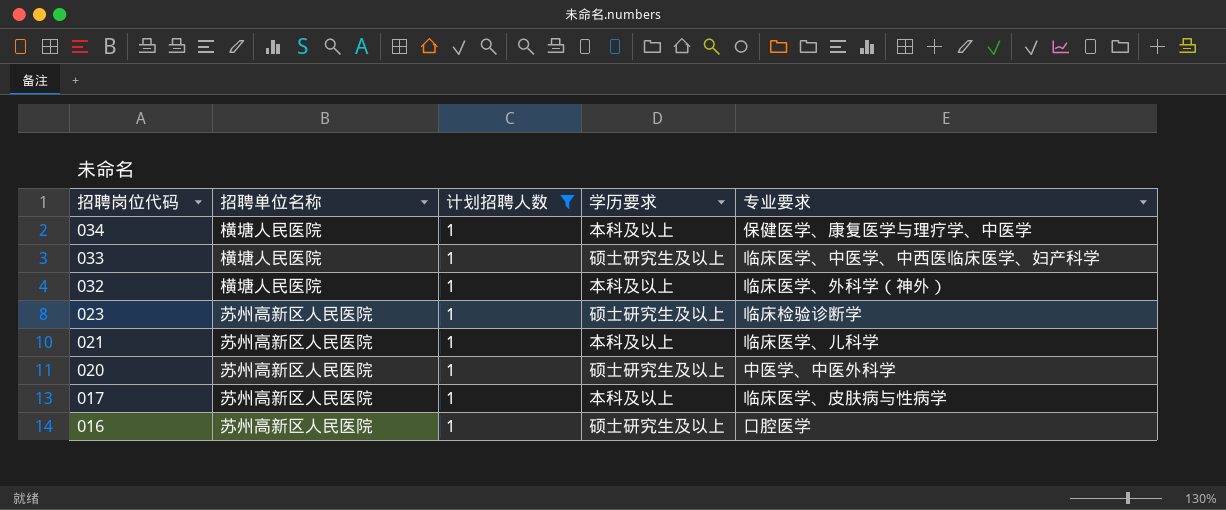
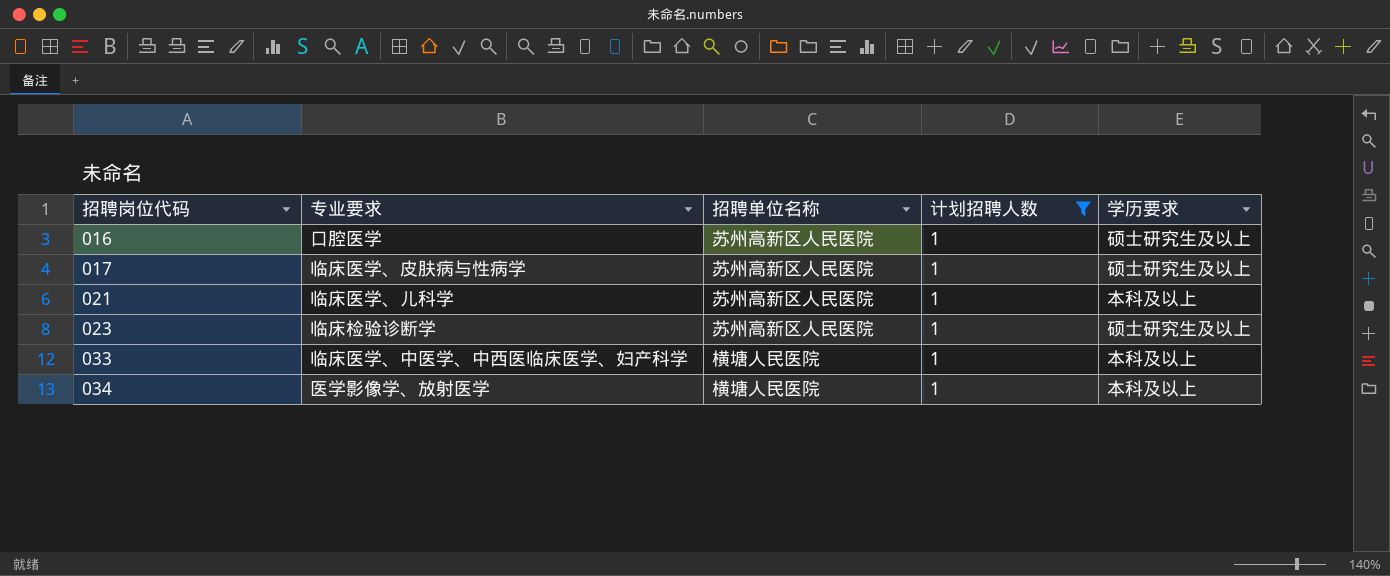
row order: 招聘岗位代码 descending -> 招聘岗位代码 ascending
column 专业要求 | position: 5 -> 2
row 032: 横塘人民医院 | 1 | 本科及以上 | 临床医学、外科学（神外） -> none
row 020: 苏州高新区人民医院 | 1 | 硕士研究生及以上 | 中医学、中医外科学 -> none
017 | 学历要求: 本科及以上 -> 硕士研究生及以上
033 | 学历要求: 硕士研究生及以上 -> 本科及以上
034 | 专业要求: 保健医学、康复医学与理疗学、中医学 -> 医学影像学、放射医学

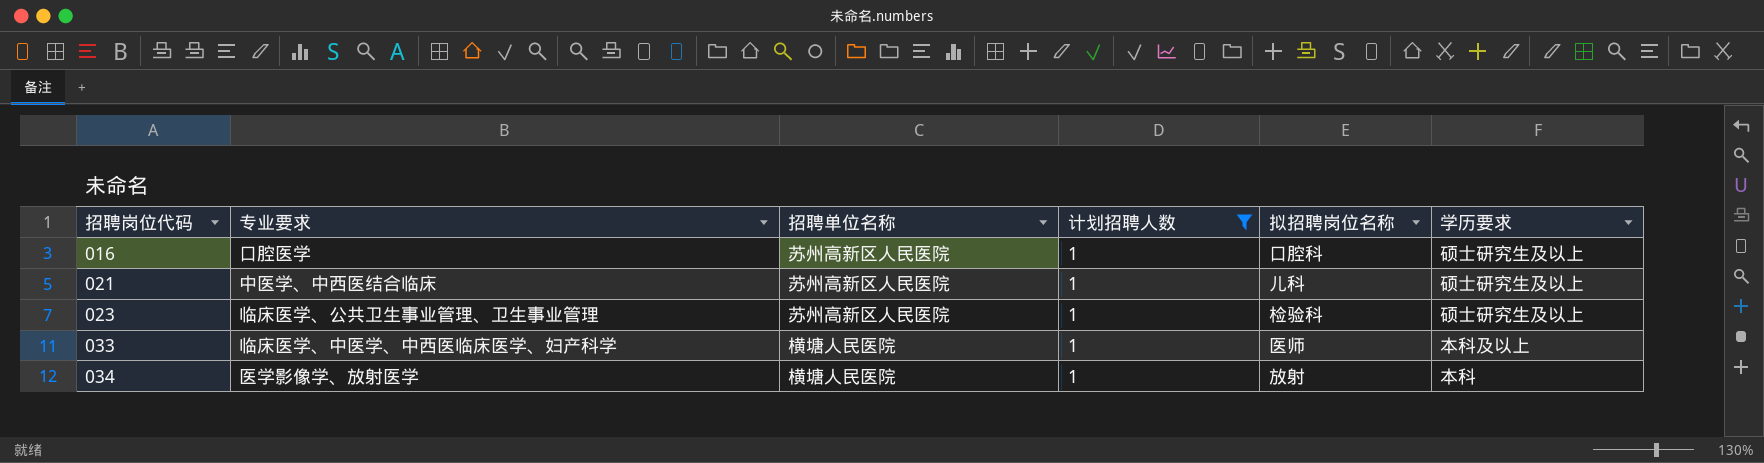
column 拟招聘岗位名称 | position: none -> 5
row 017: 临床医学、皮肤病与性病学 | 苏州高新区人民医院 | 1 | 硕士研究生及以上 -> none
021 | 专业要求: 临床医学、儿科学 -> 中医学、中西医结合临床
021 | 学历要求: 本科及以上 -> 硕士研究生及以上
023 | 专业要求: 临床检验诊断学 -> 临床医学、公共卫生事业管理、卫生事业管理
034 | 学历要求: 本科及以上 -> 本科

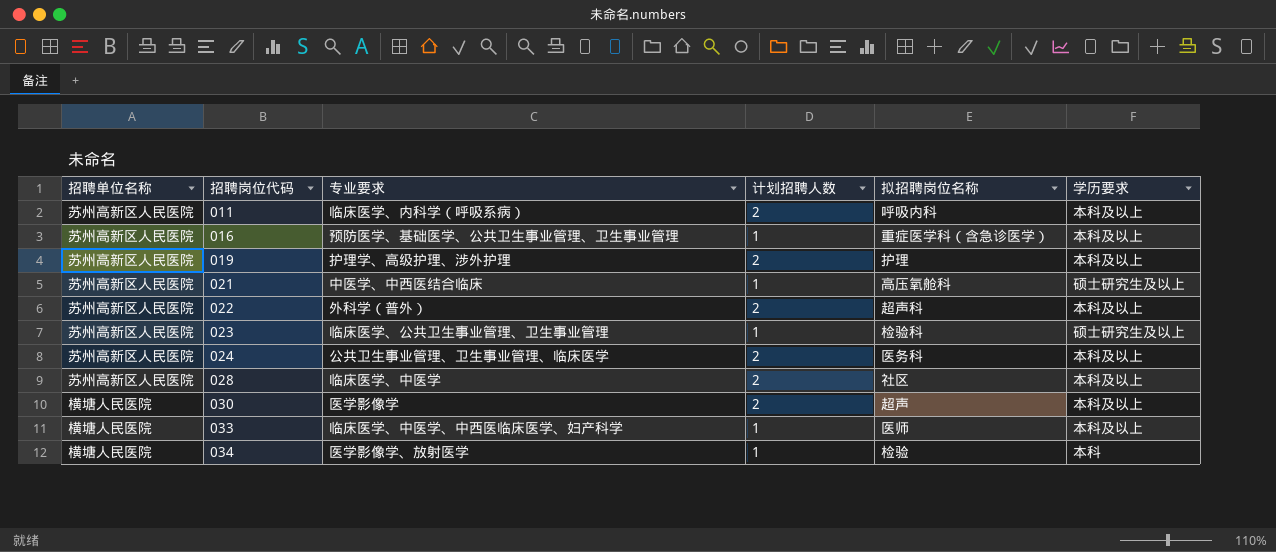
filter: 计划招聘人数 = 1 -> none
column 招聘单位名称 | position: 3 -> 1
016 | 专业要求: 口腔医学 -> 预防医学、基础医学、公共卫生事业管理、卫生事业管理
016 | 拟招聘岗位名称: 口腔科 -> 重症医学科（含急诊医学）
016 | 学历要求: 硕士研究生及以上 -> 本科及以上
021 | 拟招聘岗位名称: 儿科 -> 高压氧舱科
034 | 拟招聘岗位名称: 放射 -> 检验

